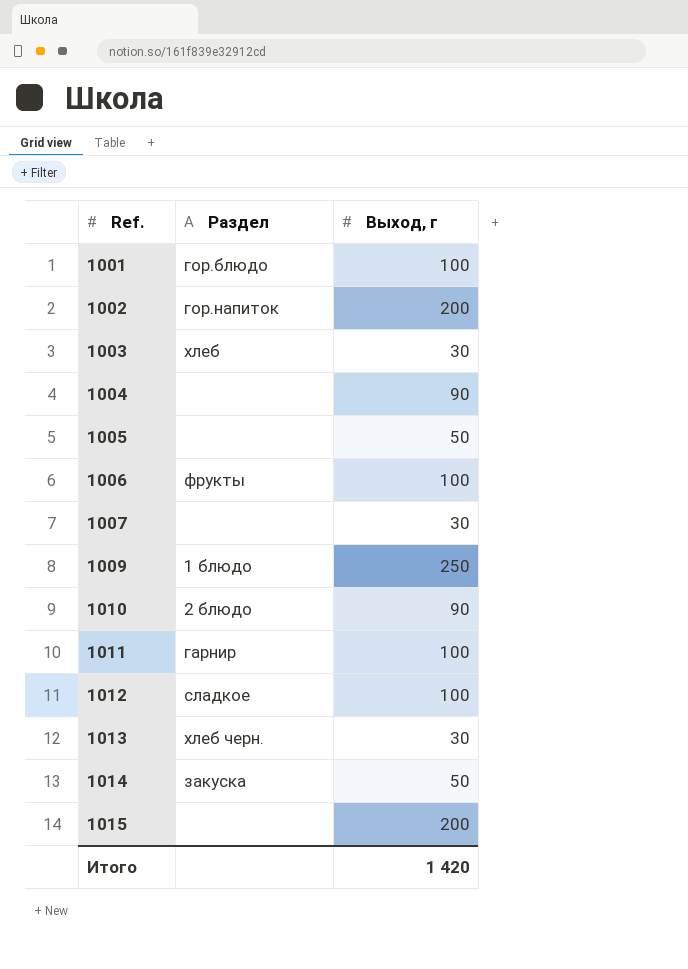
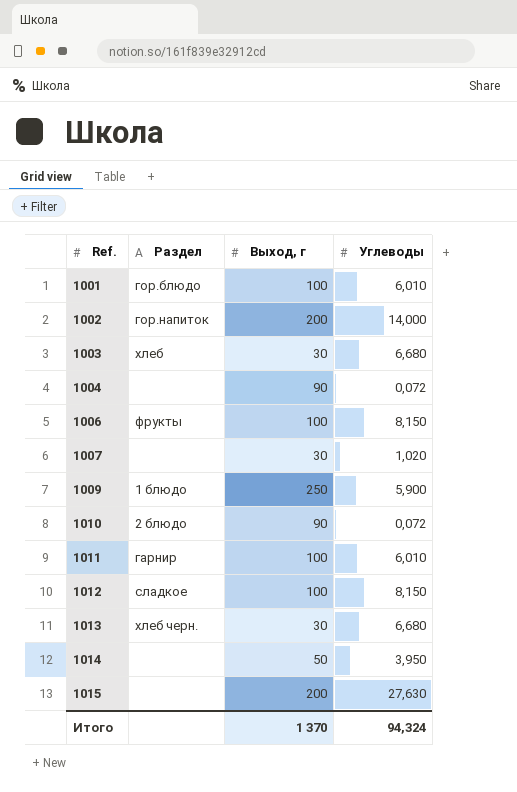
column Углеводы | position: none -> 4
row 1005: none | 50 -> none
1014 | Раздел: закуска -> none
Итого | Выход, г: 1 420 -> 1 370

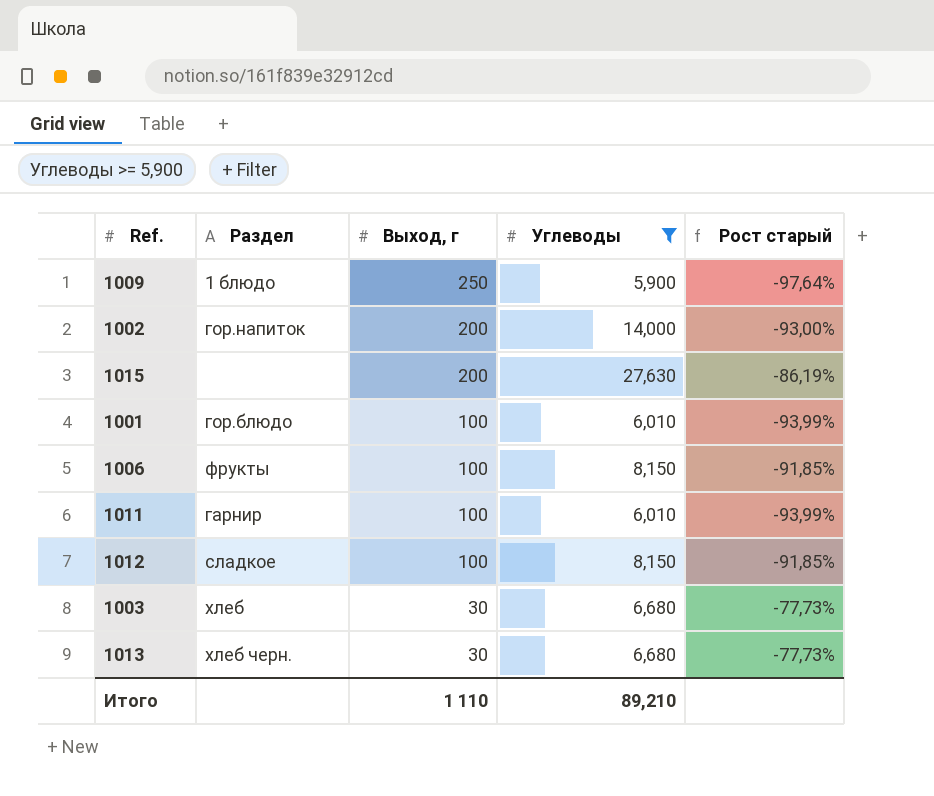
filter: none -> Углеводы >= 5,900
row order: Ref. ascending -> Выход, г descending
column Рост старый | formula: none -> ([Углеводы] - [Выход, г]) / [Выход, г]
Итого | Выход, г: 1 370 -> 1 110
Итого | Углеводы: 94,324 -> 89,210

